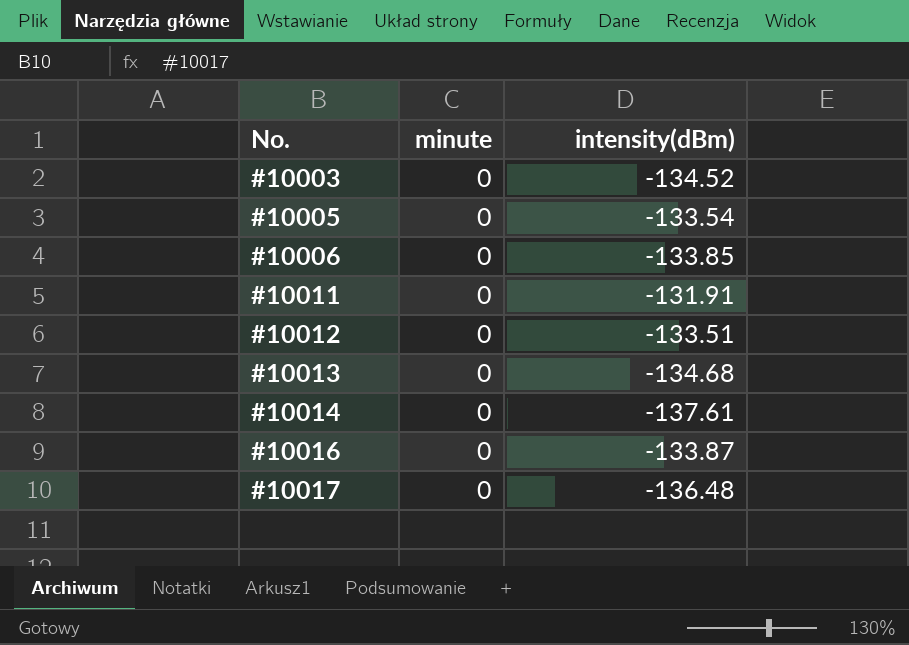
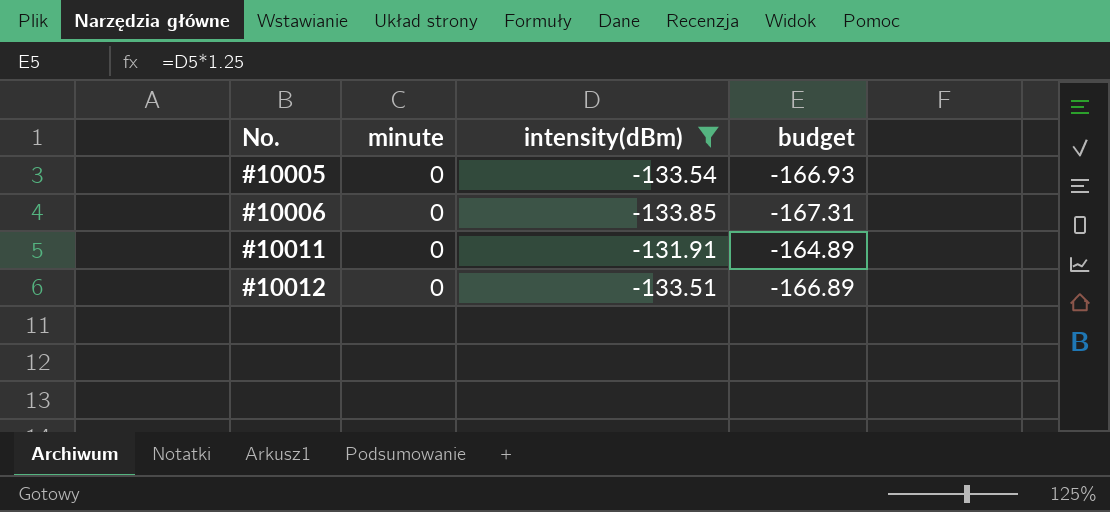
filter: none -> intensity(dBm) >= -133.85
column budget | formula: none -> [intensity(dBm)] * 1.25

